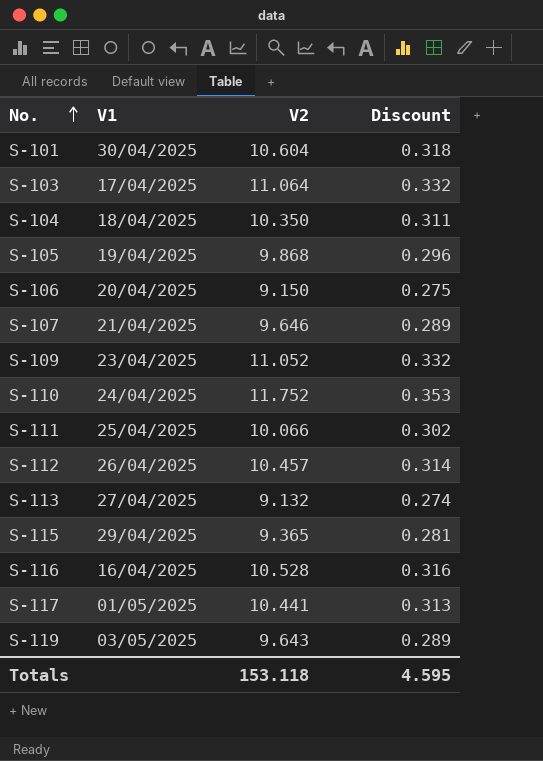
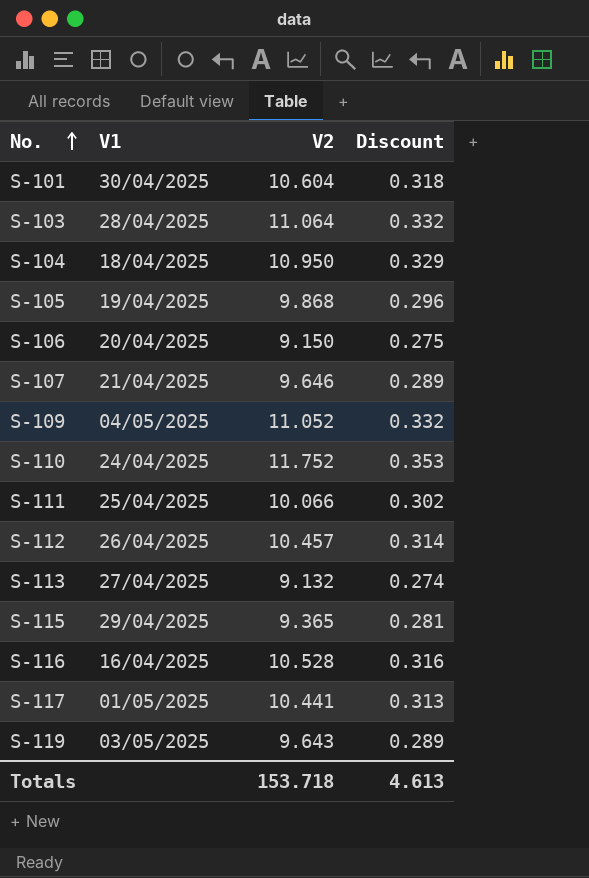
S-103 | V1: 17/04/2025 -> 28/04/2025
S-104 | V2: 10.350 -> 10.950
S-104 | Discount: 0.311 -> 0.329
S-109 | V1: 23/04/2025 -> 04/05/2025
Totals | V2: 153.118 -> 153.718
Totals | Discount: 4.595 -> 4.613

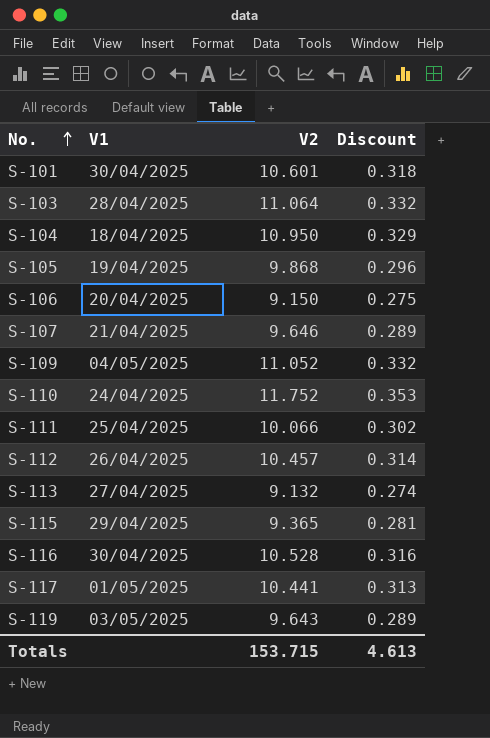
S-101 | V2: 10.604 -> 10.601
S-116 | V1: 16/04/2025 -> 30/04/2025
Totals | V2: 153.718 -> 153.715

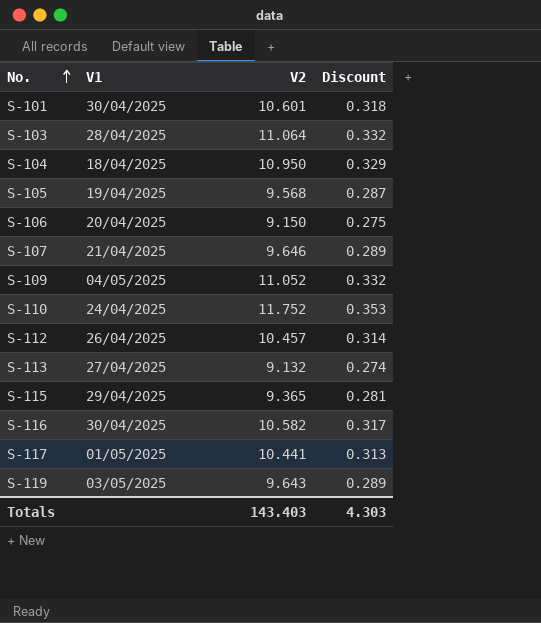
row S-111: 25/04/2025 | 10.066 | 0.302 -> none
S-105 | V2: 9.868 -> 9.568
S-105 | Discount: 0.296 -> 0.287
S-116 | V2: 10.528 -> 10.582
S-116 | Discount: 0.316 -> 0.317
Totals | V2: 153.715 -> 143.403
Totals | Discount: 4.613 -> 4.303

